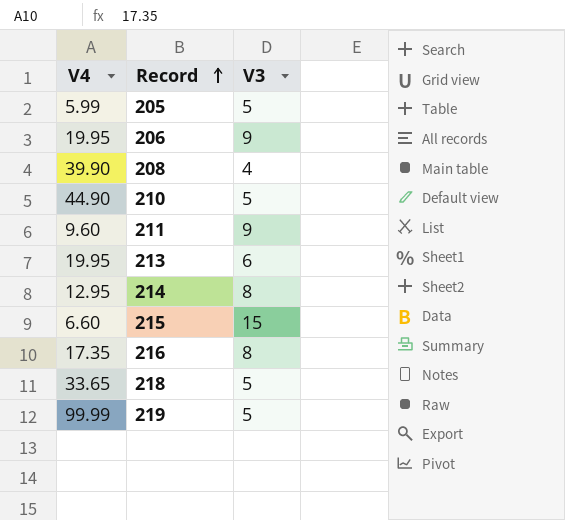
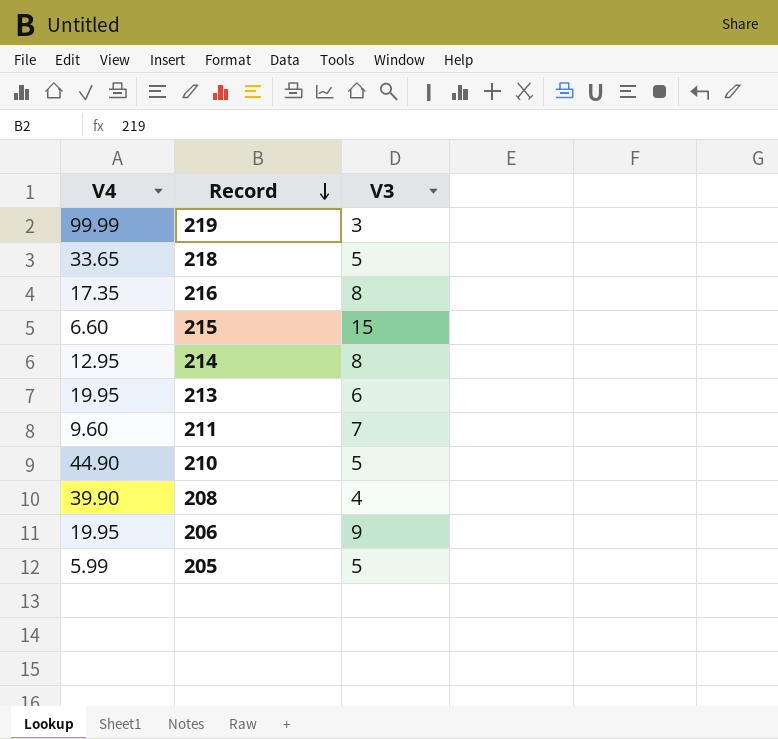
row order: Record ascending -> Record descending
219 | V3: 5 -> 3
211 | V3: 9 -> 7

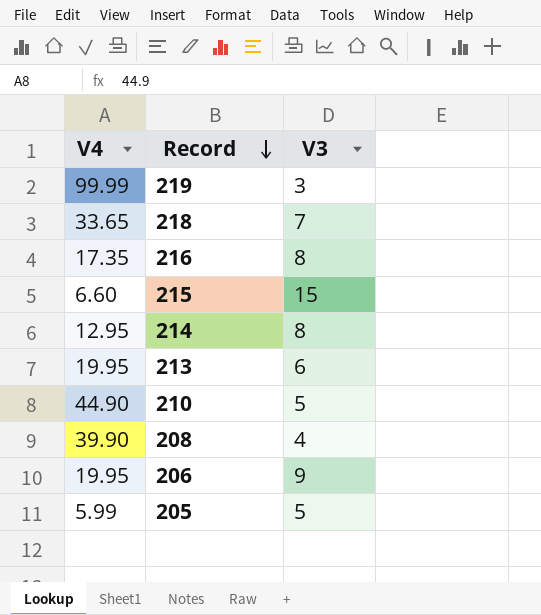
row 211: 9.60 | 7 -> none
218 | V3: 5 -> 7

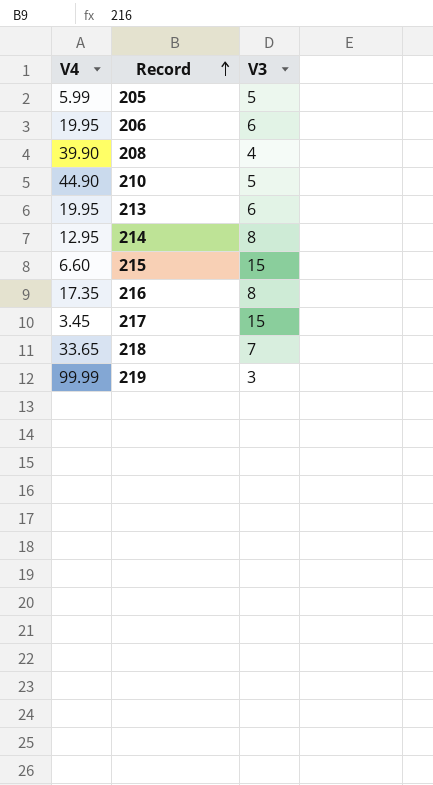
row order: Record descending -> Record ascending
206 | V3: 9 -> 6
row 217: none -> 3.45 | 15

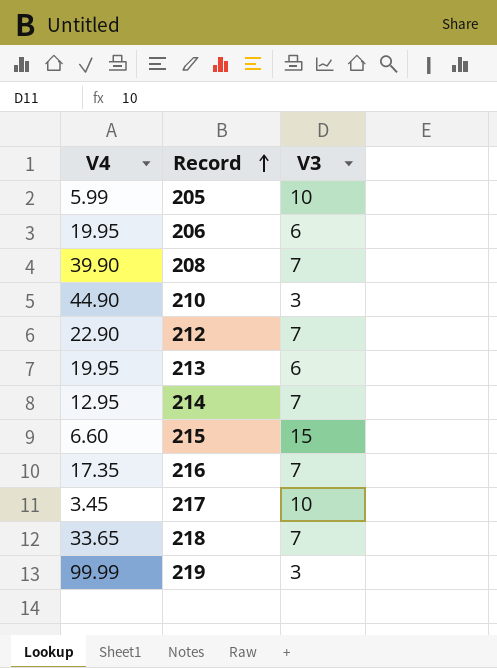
205 | V3: 5 -> 10
208 | V3: 4 -> 7
210 | V3: 5 -> 3
row 212: none -> 22.90 | 7
214 | V3: 8 -> 7
216 | V3: 8 -> 7
217 | V3: 15 -> 10

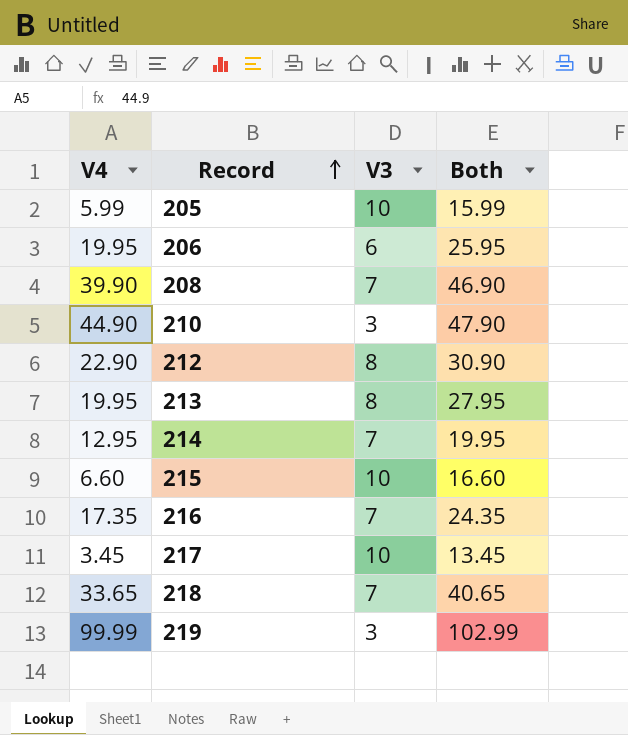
column Both | formula: none -> [V4] + [V3]
212 | V3: 7 -> 8
213 | V3: 6 -> 8
215 | V3: 15 -> 10

